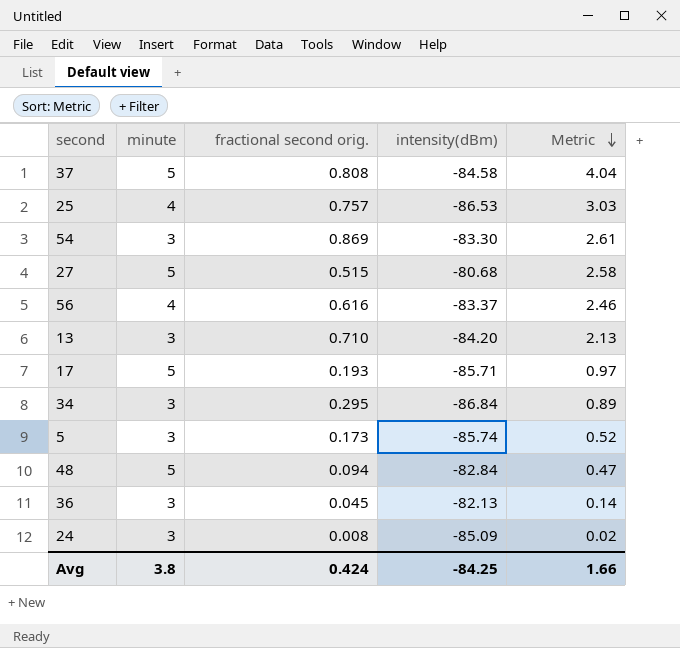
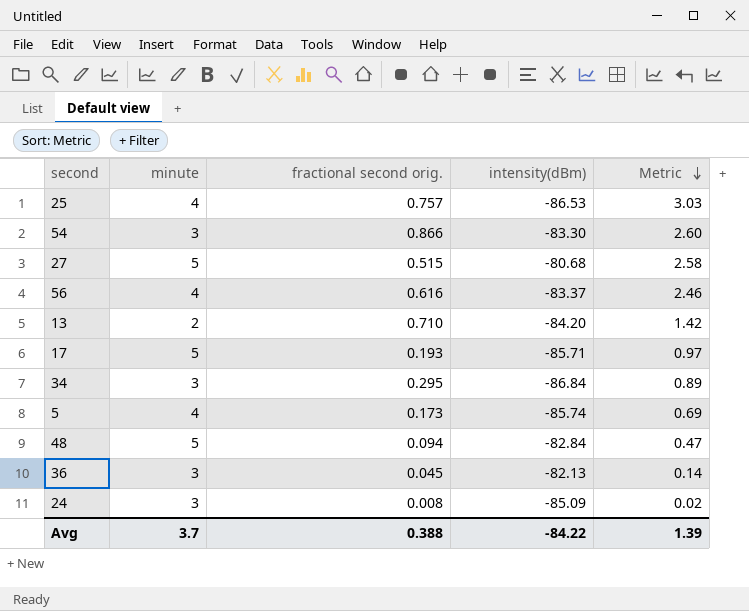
row 37: 5 | 0.808 | -84.58 | 4.04 -> none
54 | fractional second orig.: 0.869 -> 0.866
54 | Metric: 2.61 -> 2.60
13 | minute: 3 -> 2
13 | Metric: 2.13 -> 1.42
5 | minute: 3 -> 4
5 | Metric: 0.52 -> 0.69
Avg | minute: 3.8 -> 3.7
Avg | fractional second orig.: 0.424 -> 0.388
Avg | intensity(dBm): -84.25 -> -84.22
Avg | Metric: 1.66 -> 1.39

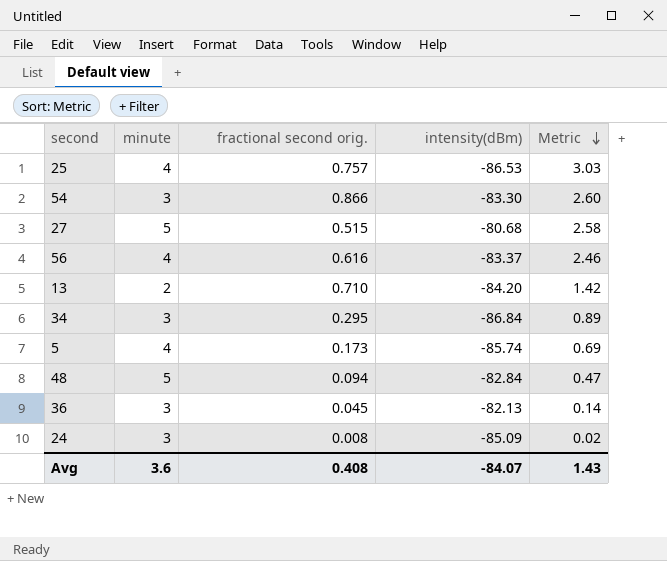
row 17: 5 | 0.193 | -85.71 | 0.97 -> none
Avg | minute: 3.7 -> 3.6
Avg | fractional second orig.: 0.388 -> 0.408
Avg | intensity(dBm): -84.22 -> -84.07
Avg | Metric: 1.39 -> 1.43

